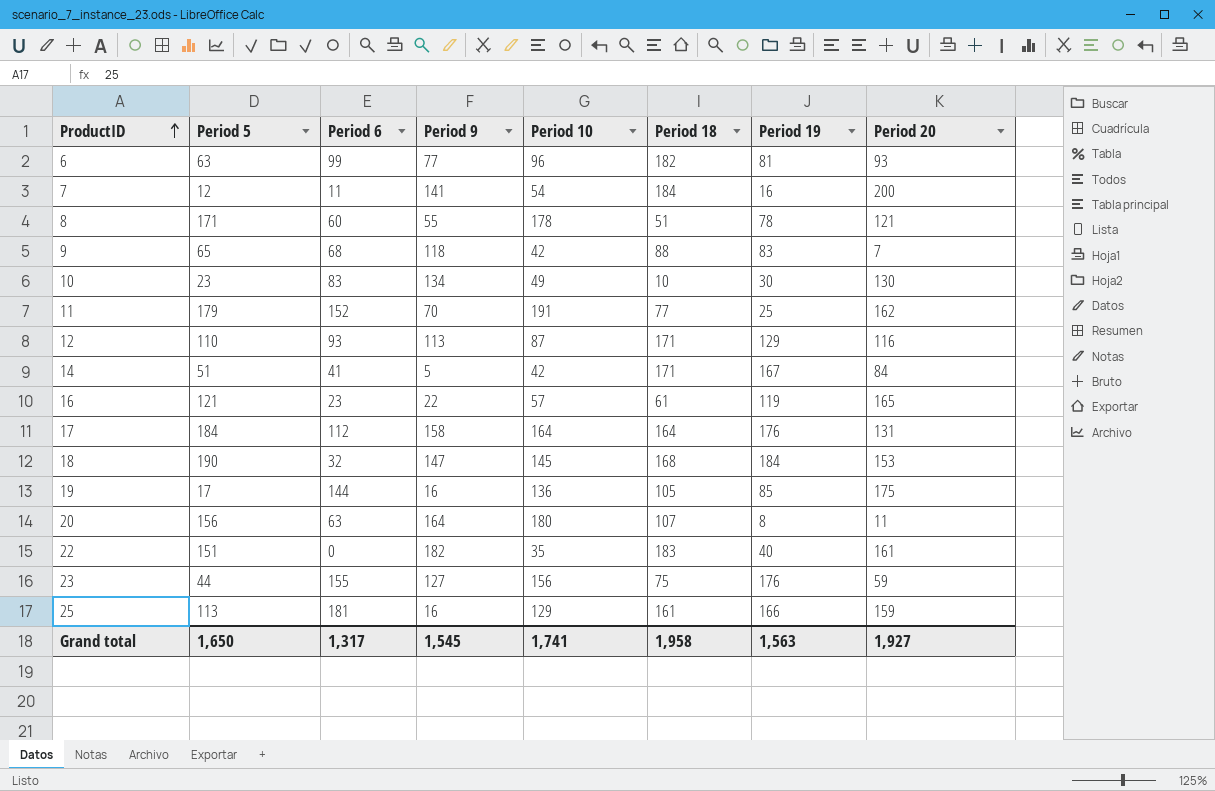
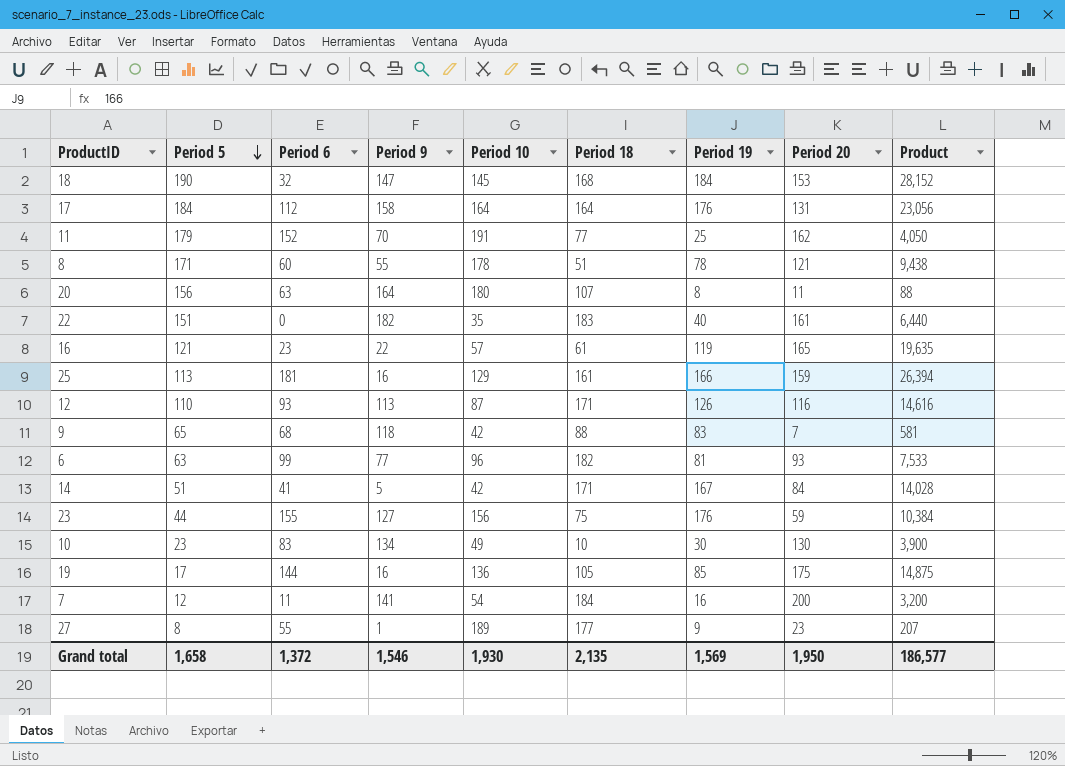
row order: ProductID ascending -> Period 5 descending
column Product | formula: none -> [Period 19] * [Period 20]
12 | Period 19: 129 -> 126
row 27: none -> 8 | 55 | 1 | 189 | 177 | 9 | 23 | 207
Grand total | Period 5: 1,650 -> 1,658
Grand total | Period 6: 1,317 -> 1,372
Grand total | Period 9: 1,545 -> 1,546
Grand total | Period 10: 1,741 -> 1,930
Grand total | Period 18: 1,958 -> 2,135
Grand total | Period 19: 1,563 -> 1,569
Grand total | Period 20: 1,927 -> 1,950

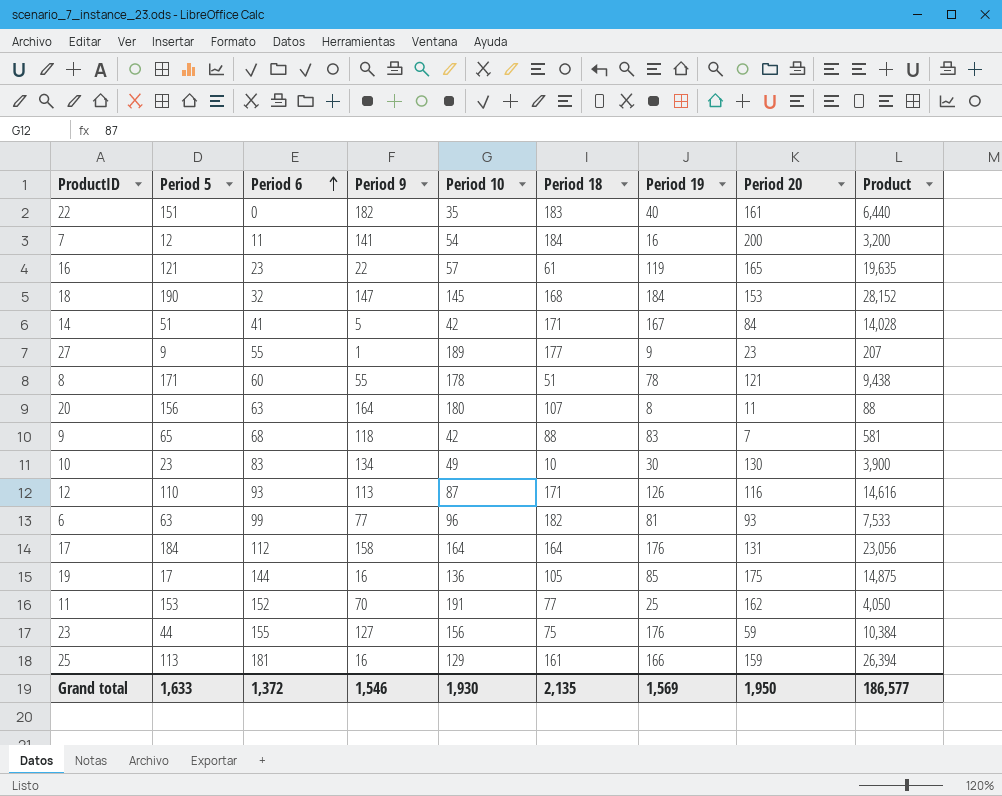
row order: Period 5 descending -> Period 6 ascending
27 | Period 5: 8 -> 9
11 | Period 5: 179 -> 153
Grand total | Period 5: 1,658 -> 1,633

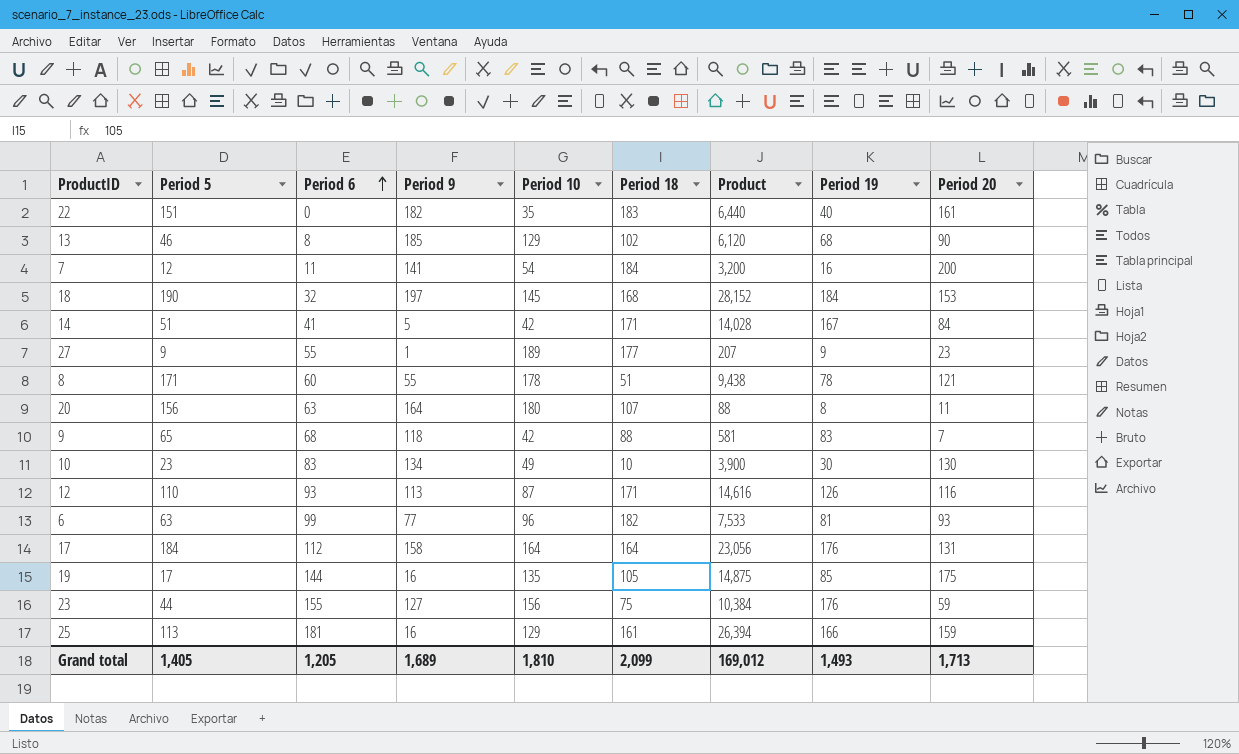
column Product | position: 9 -> 7
row 16: 121 | 23 | 22 | 57 | 61 | 119 | 165 | 19,635 -> none
row 11: 153 | 152 | 70 | 191 | 77 | 25 | 162 | 4,050 -> none
row 13: none -> 46 | 8 | 185 | 129 | 102 | 6,120 | 68 | 90
18 | Period 9: 147 -> 197
19 | Period 10: 136 -> 135
Grand total | Period 5: 1,633 -> 1,405
Grand total | Period 6: 1,372 -> 1,205
Grand total | Period 9: 1,546 -> 1,689
Grand total | Period 10: 1,930 -> 1,810
Grand total | Period 18: 2,135 -> 2,099
Grand total | Product: 186,577 -> 169,012
Grand total | Period 19: 1,569 -> 1,493
Grand total | Period 20: 1,950 -> 1,713

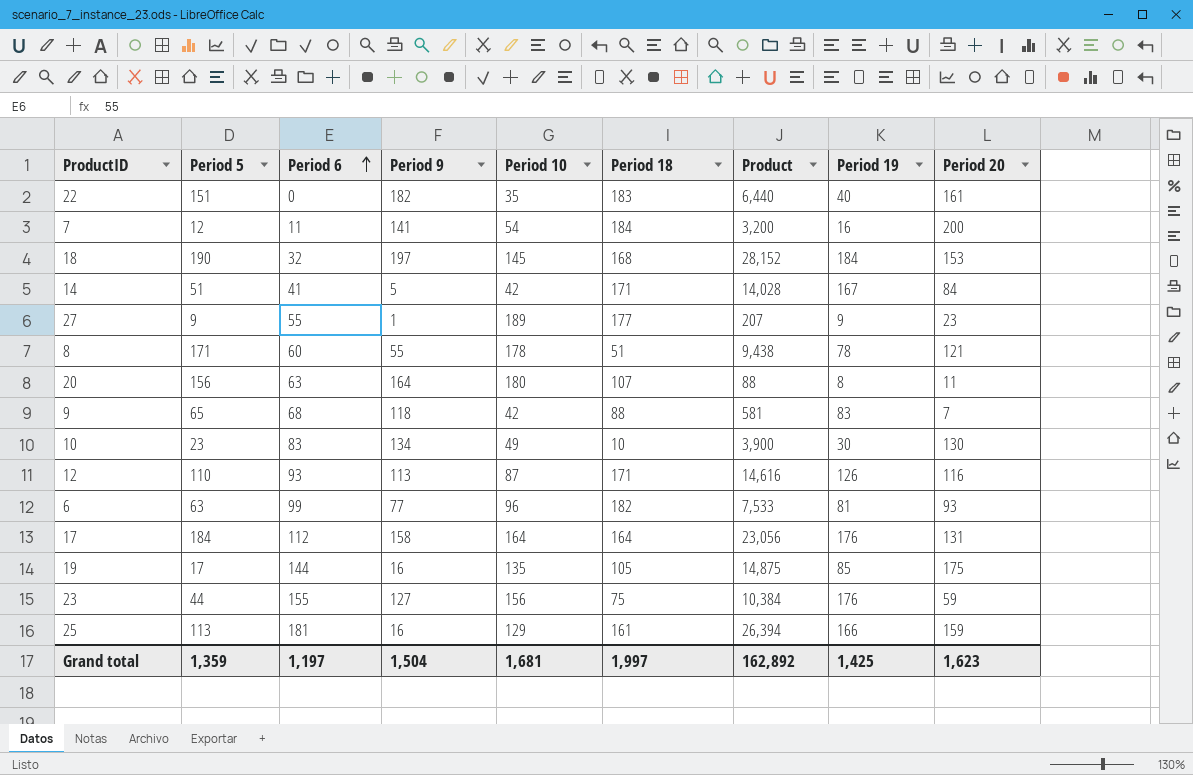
row 13: 46 | 8 | 185 | 129 | 102 | 6,120 | 68 | 90 -> none
Grand total | Period 5: 1,405 -> 1,359
Grand total | Period 6: 1,205 -> 1,197
Grand total | Period 9: 1,689 -> 1,504
Grand total | Period 10: 1,810 -> 1,681
Grand total | Period 18: 2,099 -> 1,997
Grand total | Product: 169,012 -> 162,892
Grand total | Period 19: 1,493 -> 1,425
Grand total | Period 20: 1,713 -> 1,623

